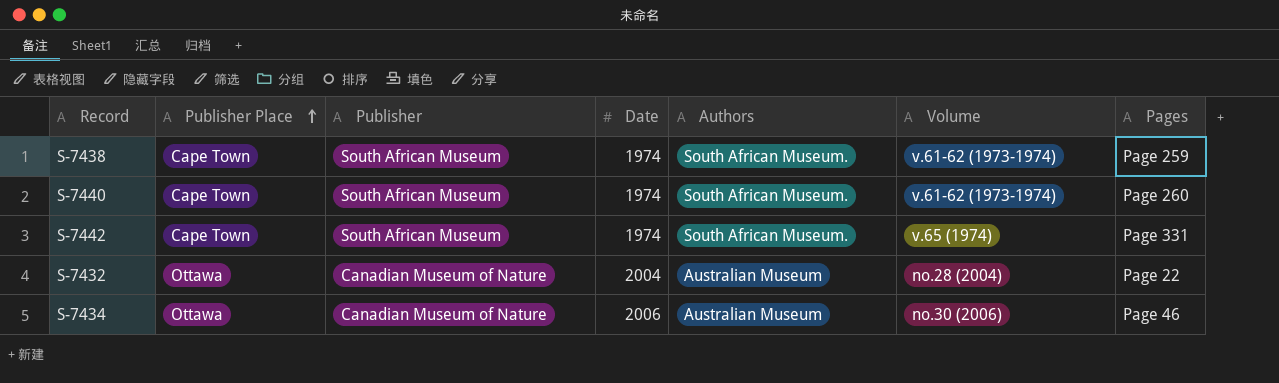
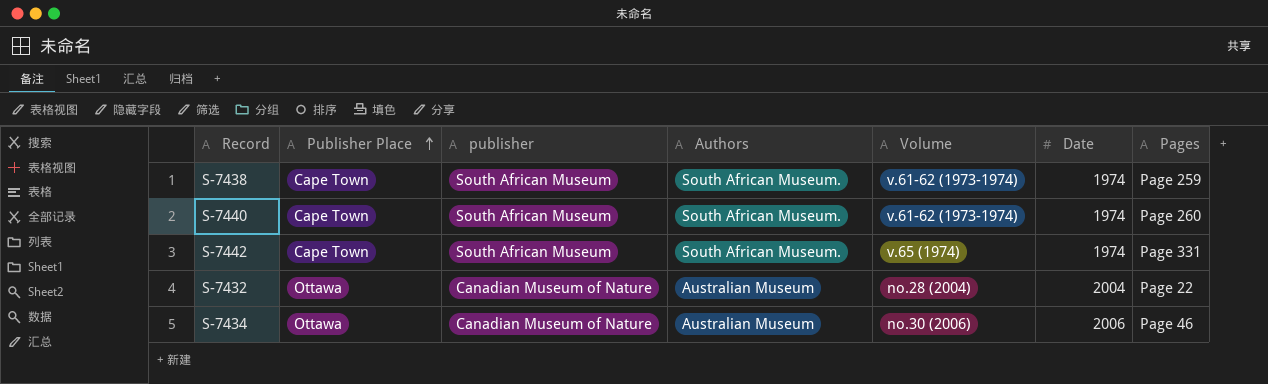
column name: Publisher -> publisher
column Date | position: 4 -> 6

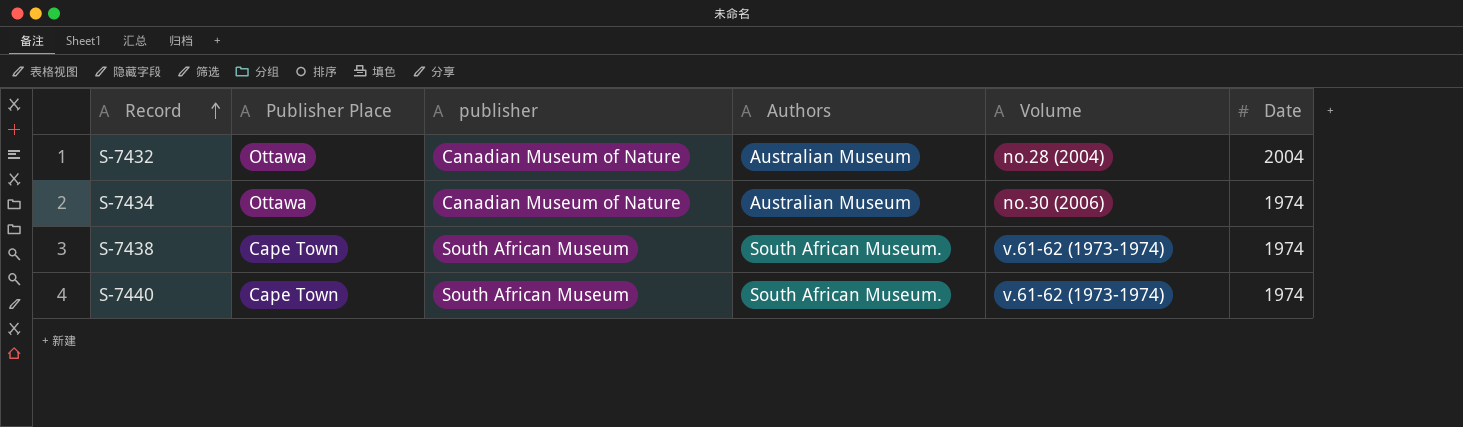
row order: Publisher Place ascending -> Record ascending
column Pages | position: 7 -> none
row S-7442: Cape Town | South African Museum | South African Museum. | v.65 (1974) | 1974 | Page 331 -> none
S-7434 | Date: 2006 -> 1974

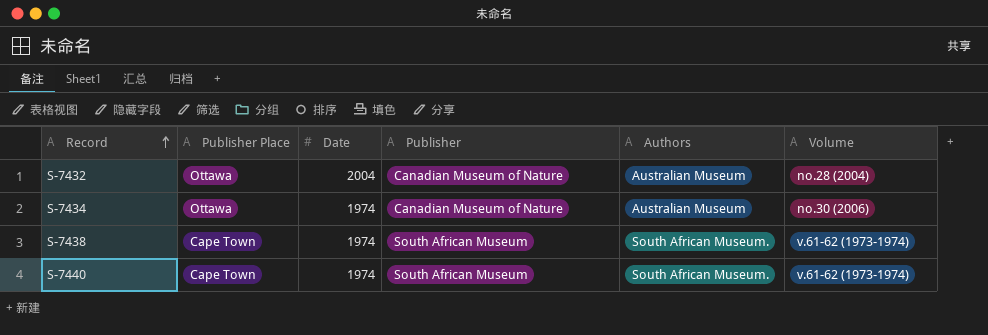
column Date | position: 6 -> 3
column name: publisher -> Publisher

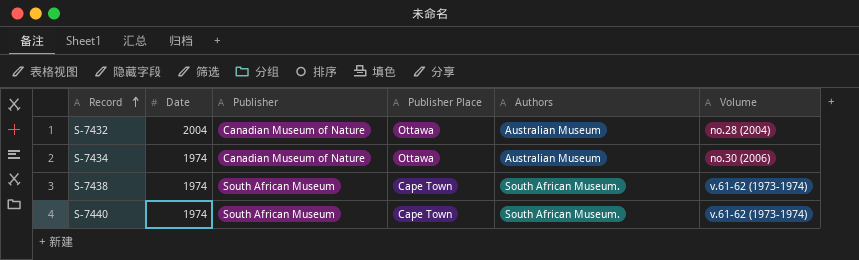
column Publisher Place | position: 2 -> 4

